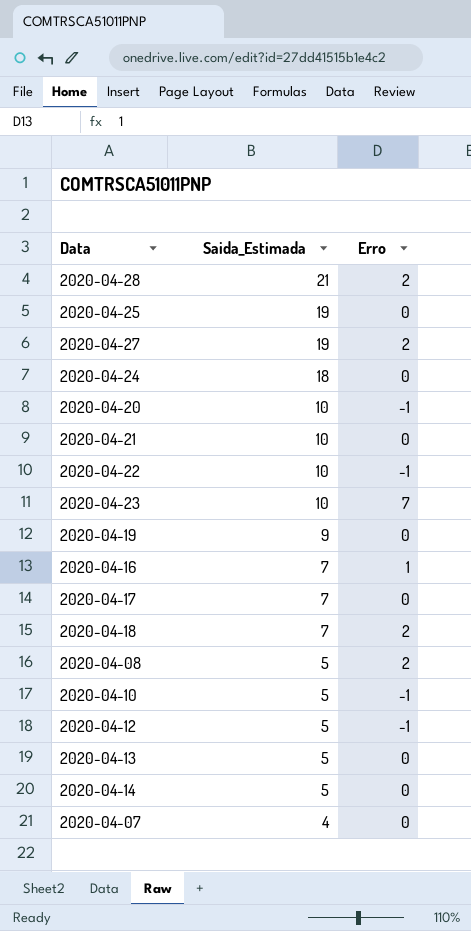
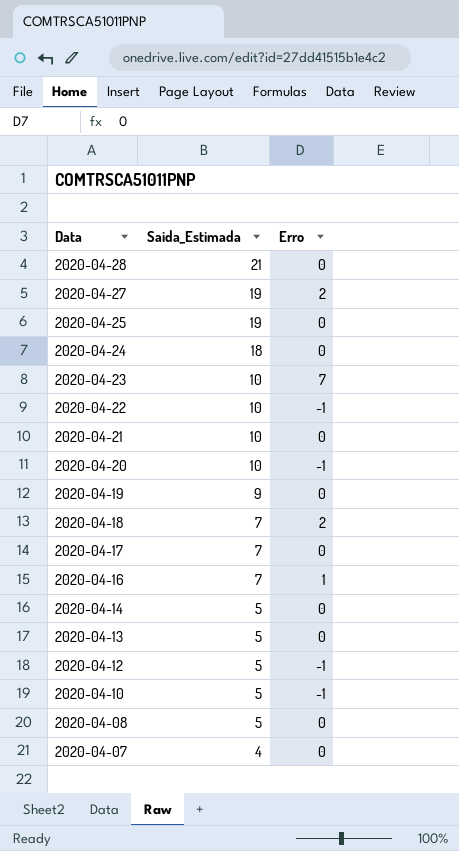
row order: Saida_Estimada descending -> Data descending
2020-04-28 | Erro: 2 -> 0
2020-04-08 | Erro: 2 -> 0

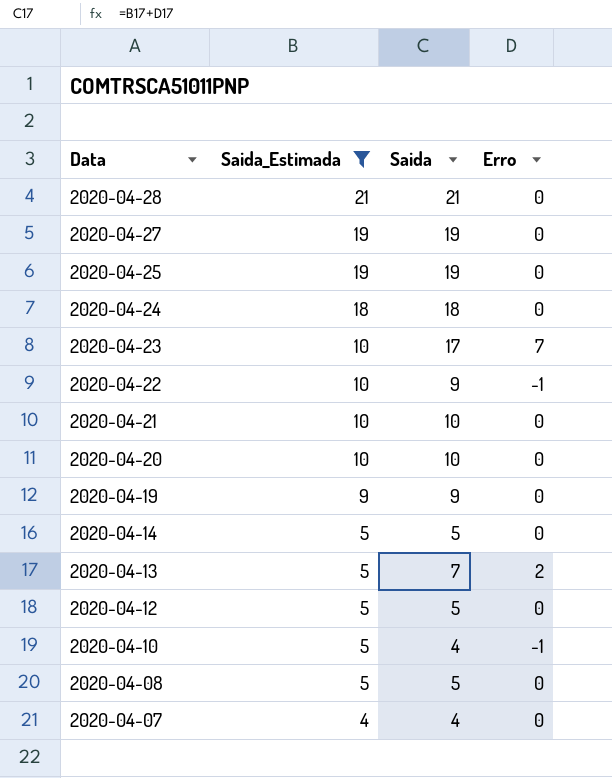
filter: none -> Saida_Estimada != 7
column Saida | formula: none -> [Saida_Estimada] + [Erro]
2020-04-27 | Erro: 2 -> 0
2020-04-20 | Erro: -1 -> 0
2020-04-13 | Erro: 0 -> 2
2020-04-12 | Erro: -1 -> 0

